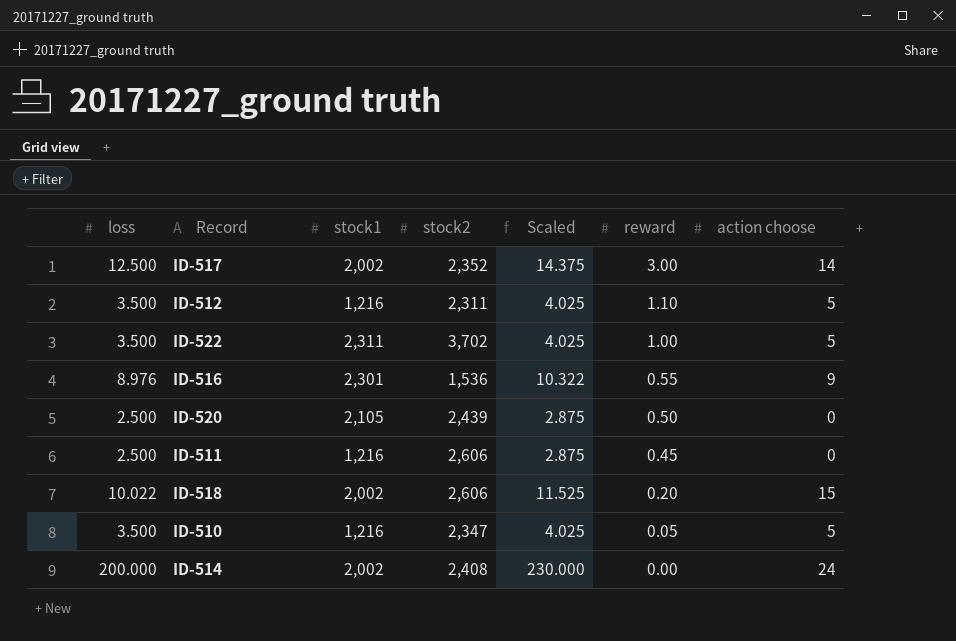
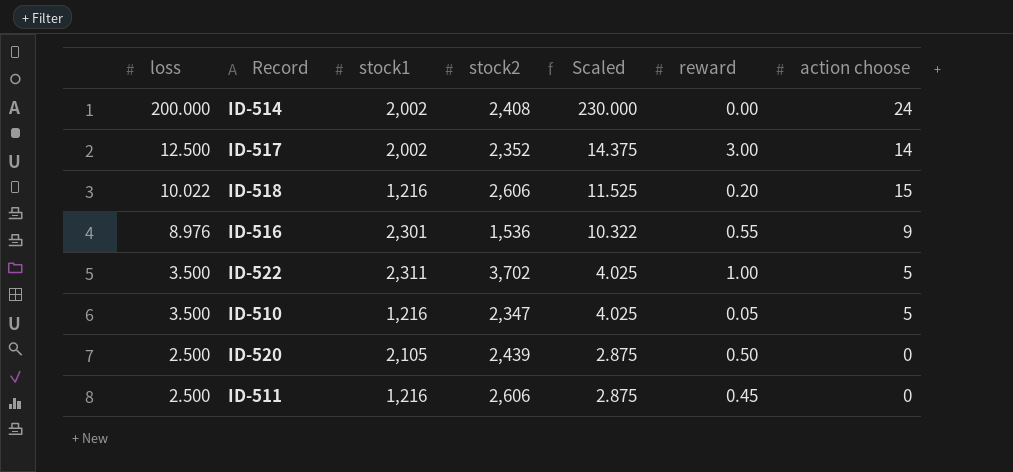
row order: reward descending -> loss descending
row ID-512: 3.500 | 1,216 | 2,311 | 4.025 | 1.10 | 5 -> none
ID-518 | stock1: 2,002 -> 1,216

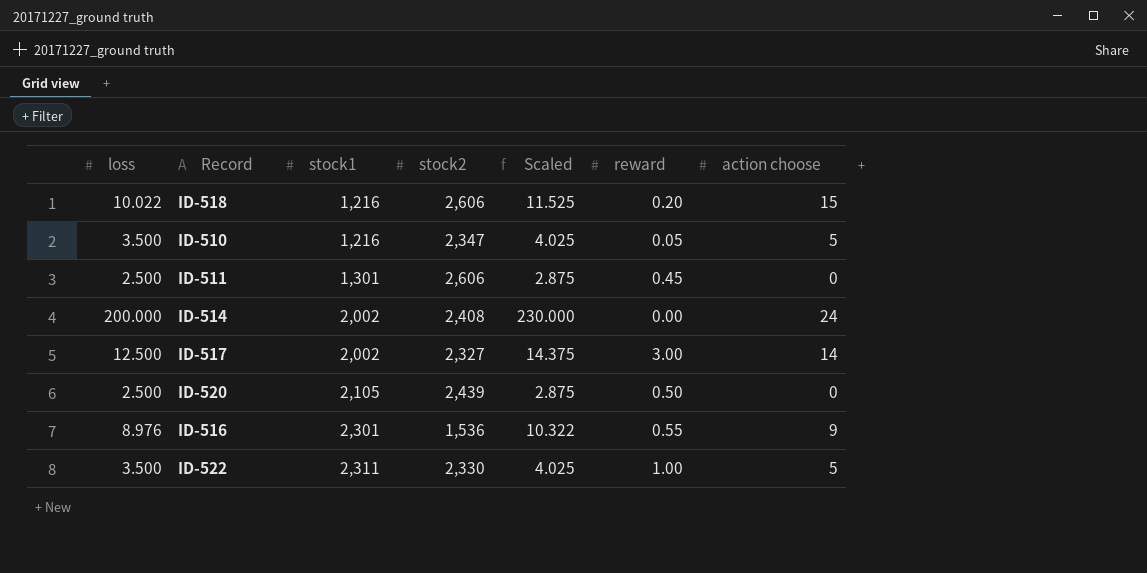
row order: loss descending -> stock1 ascending
ID-511 | stock1: 1,216 -> 1,301
ID-517 | stock2: 2,352 -> 2,327
ID-522 | stock2: 3,702 -> 2,330

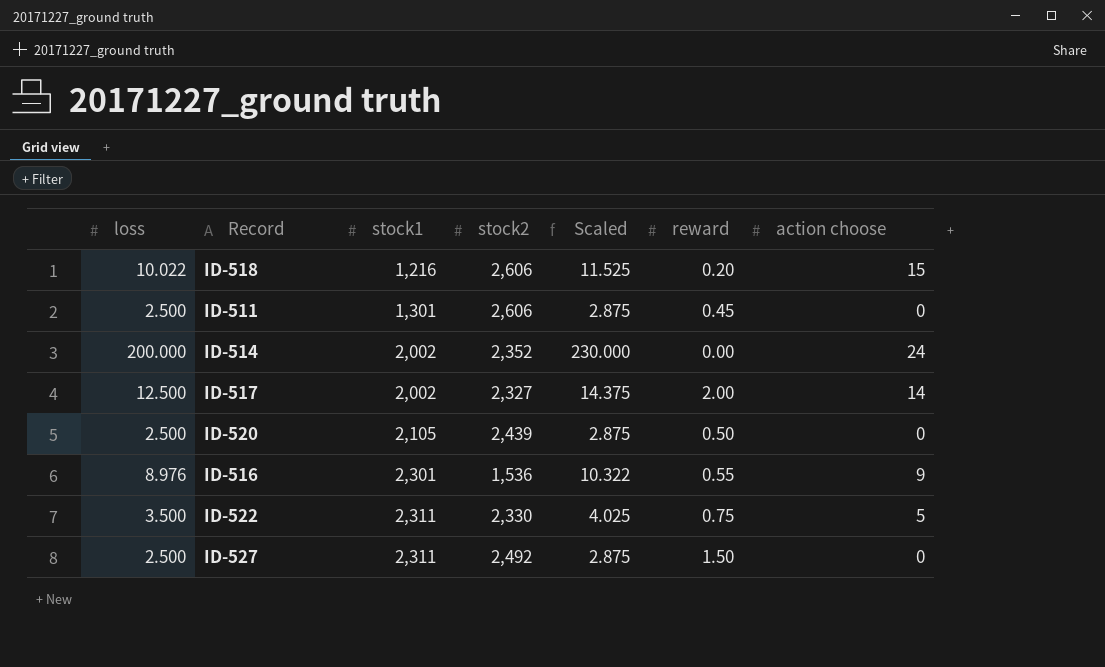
row ID-510: 3.500 | 1,216 | 2,347 | 4.025 | 0.05 | 5 -> none
ID-514 | stock2: 2,408 -> 2,352
ID-517 | reward: 3.00 -> 2.00
ID-522 | reward: 1.00 -> 0.75
row ID-527: none -> 2.500 | 2,311 | 2,492 | 2.875 | 1.50 | 0

